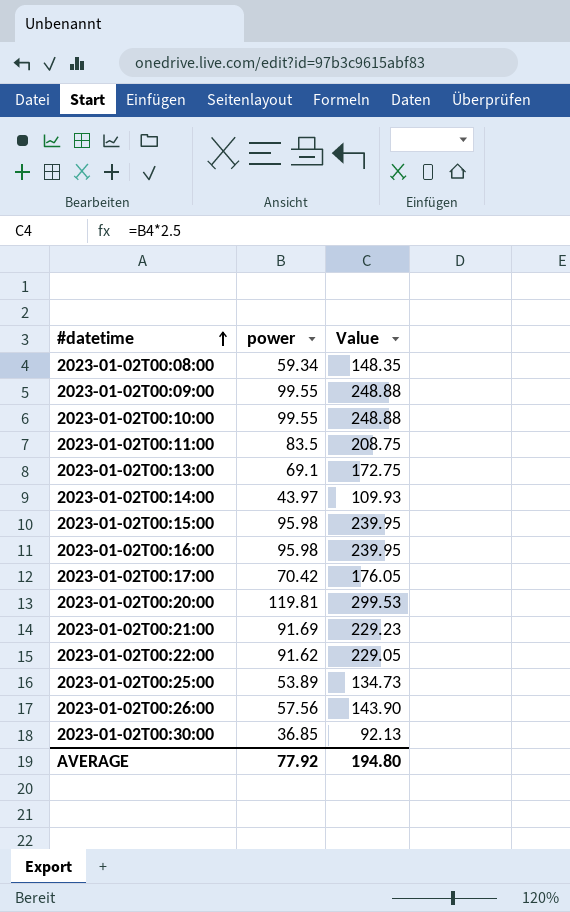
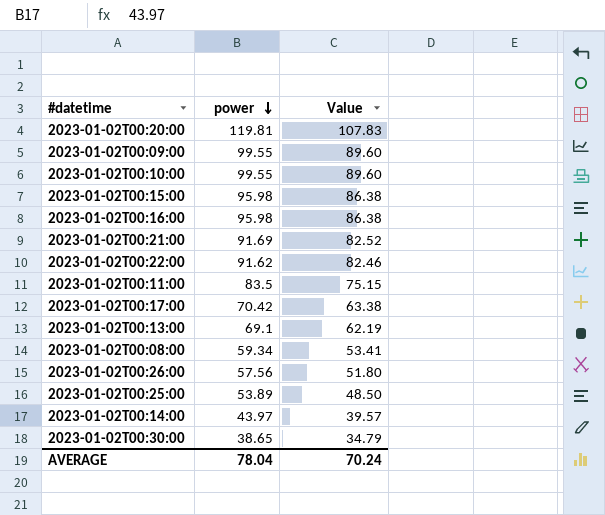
row order: #datetime ascending -> power descending
column Value | formula: [power] * 2.5 -> [power] * 0.9
2023-01-02T00:30:00 | power: 36.85 -> 38.65
AVERAGE | power: 77.92 -> 78.04
AVERAGE | Value: 194.80 -> 70.24

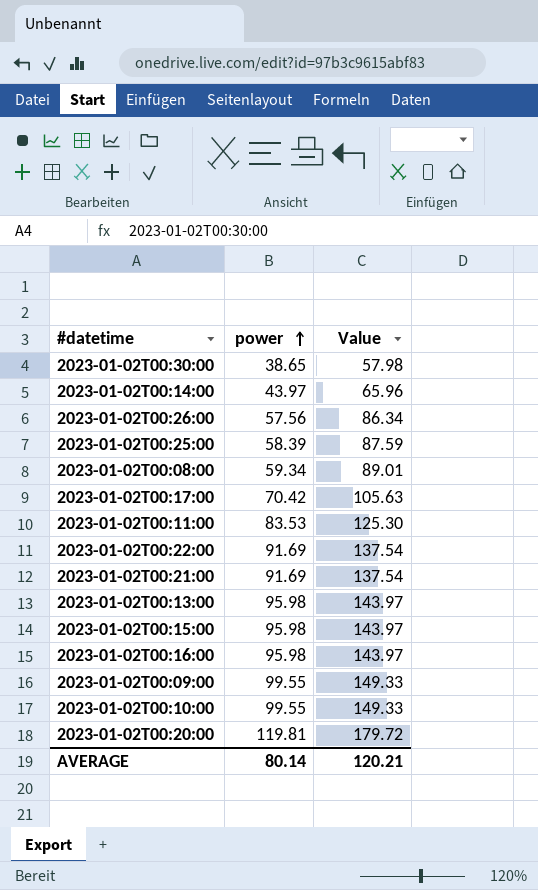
row order: power descending -> power ascending
column Value | formula: [power] * 0.9 -> [power] * 1.5
2023-01-02T00:25:00 | power: 53.89 -> 58.39
2023-01-02T00:11:00 | power: 83.5 -> 83.53
2023-01-02T00:22:00 | power: 91.62 -> 91.69
2023-01-02T00:13:00 | power: 69.1 -> 95.98
AVERAGE | power: 78.04 -> 80.14
AVERAGE | Value: 70.24 -> 120.21

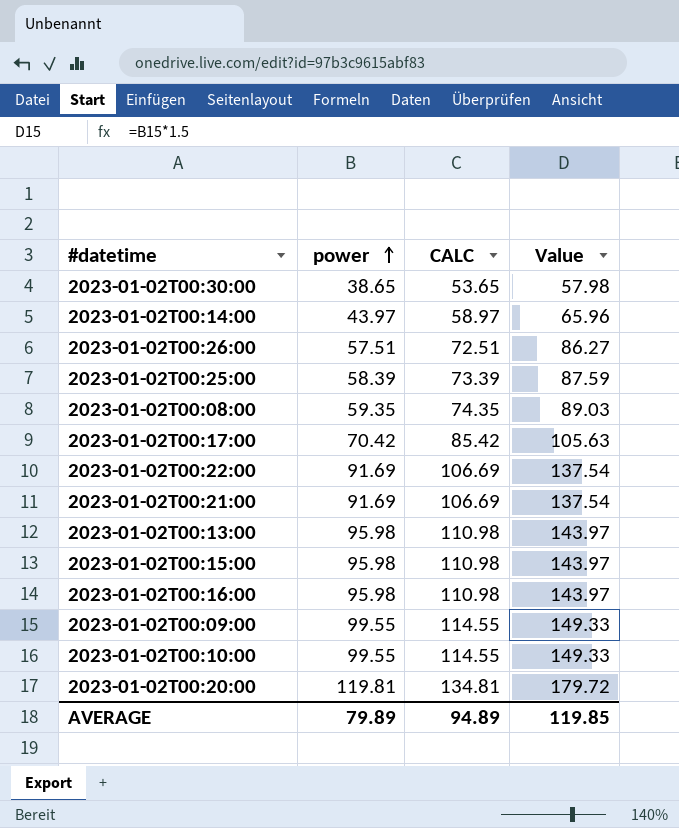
column CALC | formula: none -> [power] + 15
row 2023-01-02T00:11:00: 83.53 | 125.30 -> none
2023-01-02T00:26:00 | power: 57.56 -> 57.51
2023-01-02T00:26:00 | Value: 86.34 -> 86.27
2023-01-02T00:08:00 | power: 59.34 -> 59.35
2023-01-02T00:08:00 | Value: 89.01 -> 89.03
AVERAGE | power: 80.14 -> 79.89
AVERAGE | Value: 120.21 -> 119.85

